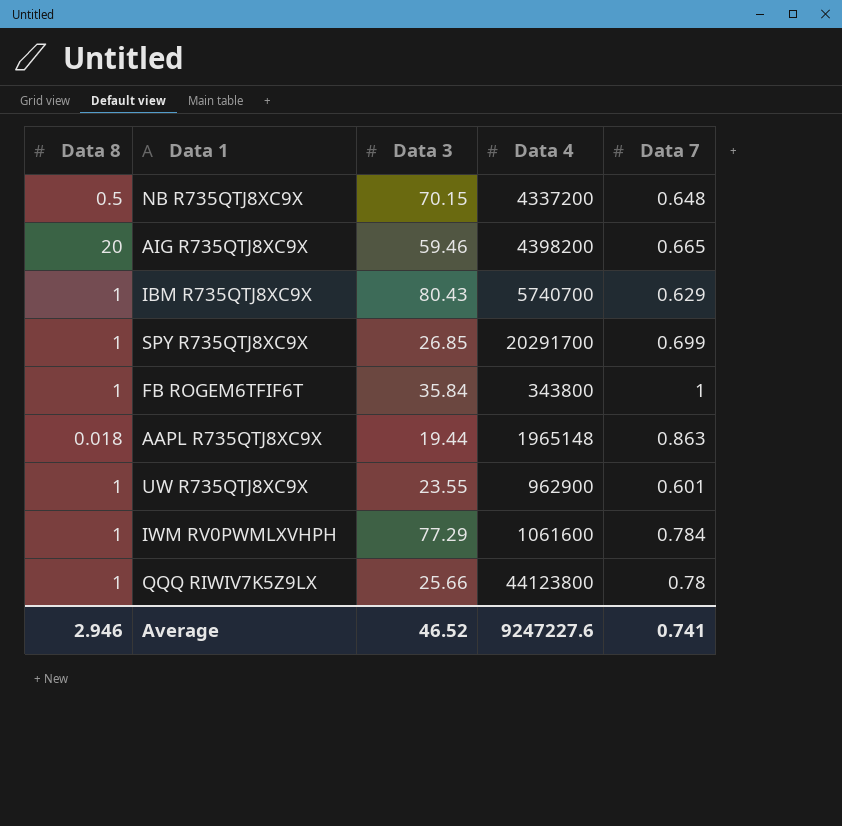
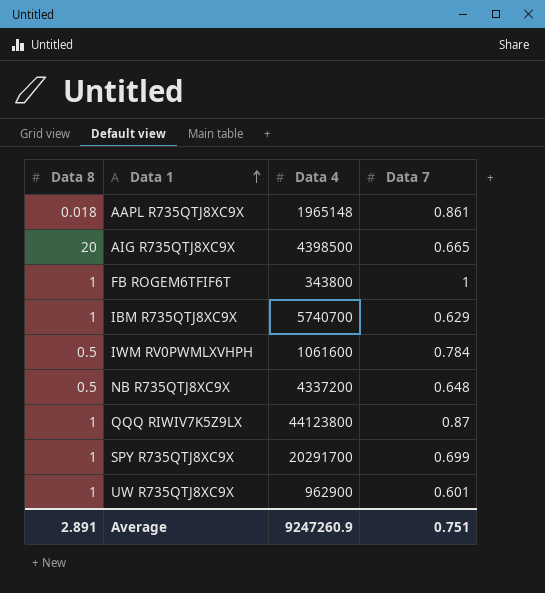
row order: none -> Data 1 ascending
column Data 3 | position: 3 -> none
AAPL R735QTJ8XC9X | Data 7: 0.863 -> 0.861
AIG R735QTJ8XC9X | Data 4: 4398200 -> 4398500
IWM RV0PWMLXVHPH | Data 8: 1 -> 0.5
QQQ RIWIV7K5Z9LX | Data 7: 0.78 -> 0.87
Average | Data 8: 2.946 -> 2.891
Average | Data 4: 9247227.6 -> 9247260.9
Average | Data 7: 0.741 -> 0.751

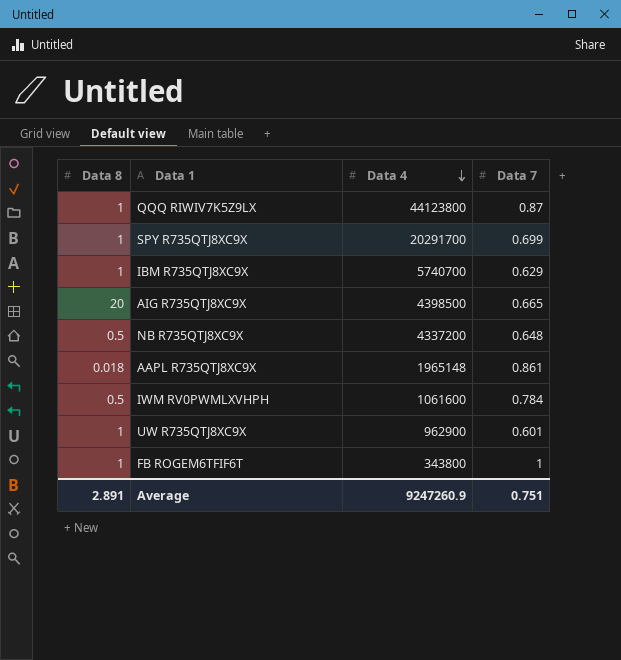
row order: Data 1 ascending -> Data 4 descending

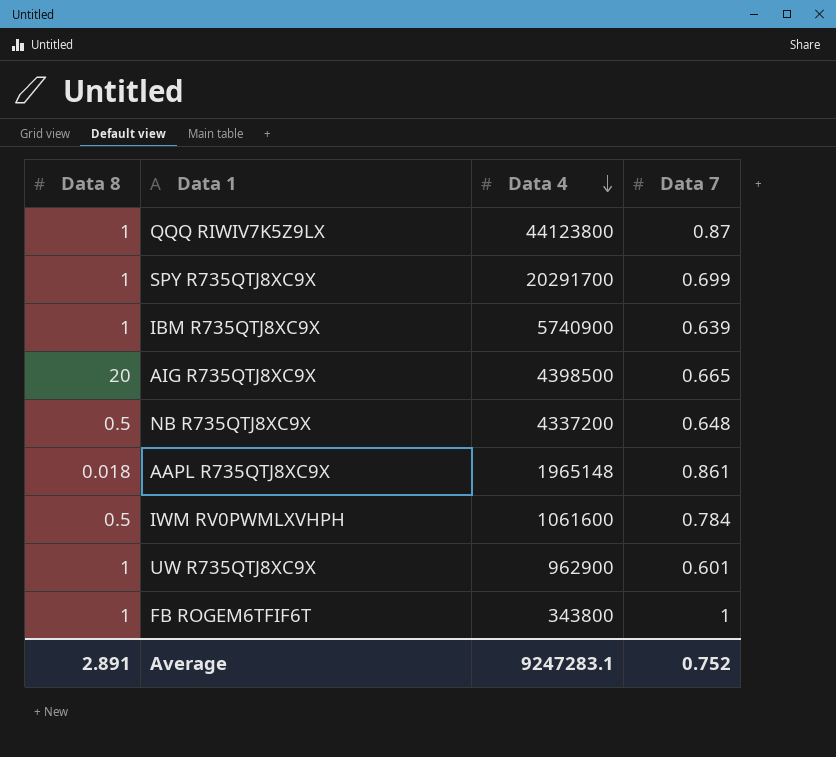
IBM R735QTJ8XC9X | Data 4: 5740700 -> 5740900
IBM R735QTJ8XC9X | Data 7: 0.629 -> 0.639
Average | Data 4: 9247260.9 -> 9247283.1
Average | Data 7: 0.751 -> 0.752

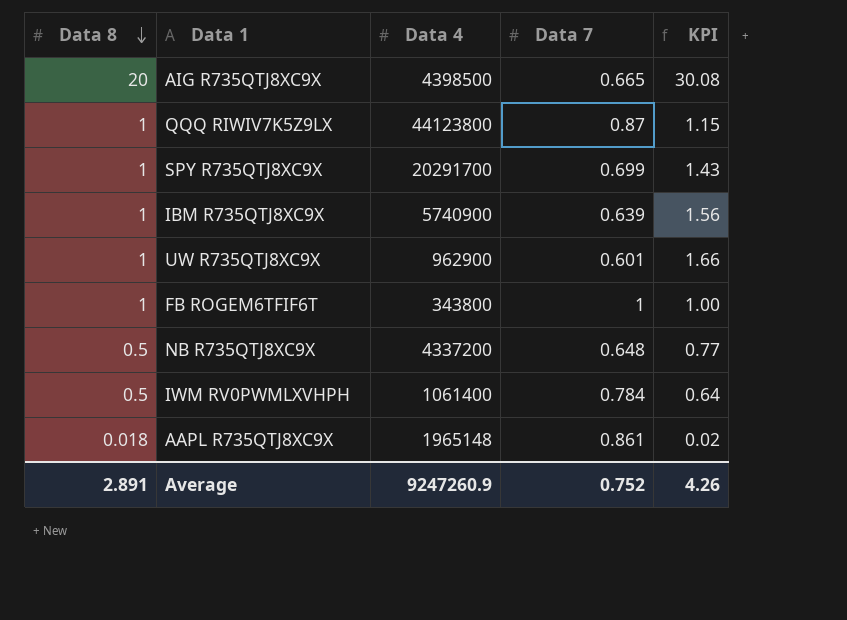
row order: Data 4 descending -> Data 8 descending
column KPI | formula: none -> [Data 8] / [Data 7]
IWM RV0PWMLXVHPH | Data 4: 1061600 -> 1061400
Average | Data 4: 9247283.1 -> 9247260.9

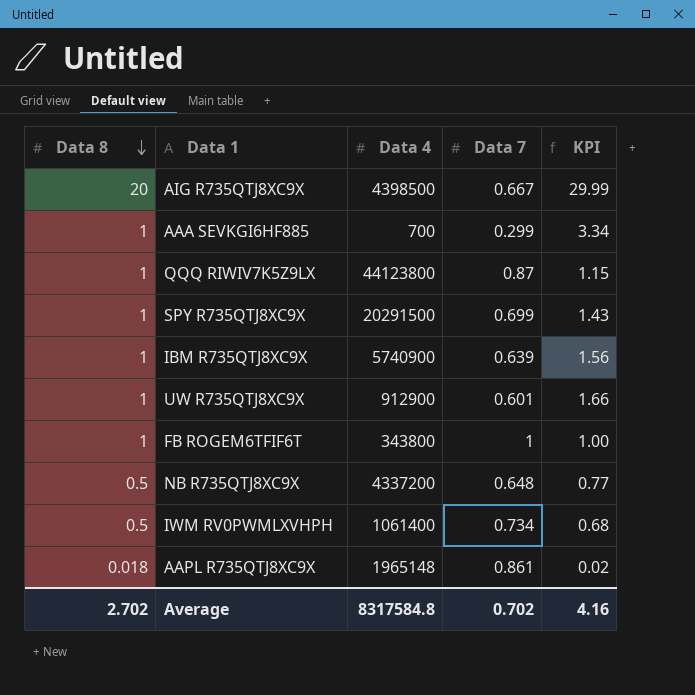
AIG R735QTJ8XC9X | Data 7: 0.665 -> 0.667
AIG R735QTJ8XC9X | KPI: 30.08 -> 29.99
row AAA SEVKGI6HF885: none -> 1 | 700 | 0.299 | 3.34
SPY R735QTJ8XC9X | Data 4: 20291700 -> 20291500
UW R735QTJ8XC9X | Data 4: 962900 -> 912900
IWM RV0PWMLXVHPH | Data 7: 0.784 -> 0.734
IWM RV0PWMLXVHPH | KPI: 0.64 -> 0.68
Average | Data 8: 2.891 -> 2.702
Average | Data 4: 9247260.9 -> 8317584.8
Average | Data 7: 0.752 -> 0.702
Average | KPI: 4.26 -> 4.16

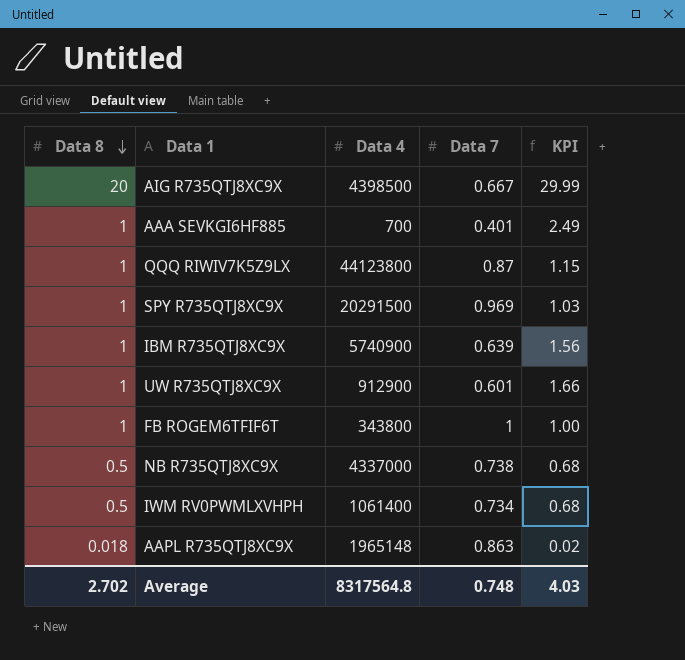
AAA SEVKGI6HF885 | Data 7: 0.299 -> 0.401
AAA SEVKGI6HF885 | KPI: 3.34 -> 2.49
SPY R735QTJ8XC9X | Data 7: 0.699 -> 0.969
SPY R735QTJ8XC9X | KPI: 1.43 -> 1.03
NB R735QTJ8XC9X | Data 4: 4337200 -> 4337000
NB R735QTJ8XC9X | Data 7: 0.648 -> 0.738
NB R735QTJ8XC9X | KPI: 0.77 -> 0.68
AAPL R735QTJ8XC9X | Data 7: 0.861 -> 0.863
Average | Data 4: 8317584.8 -> 8317564.8
Average | Data 7: 0.702 -> 0.748
Average | KPI: 4.16 -> 4.03

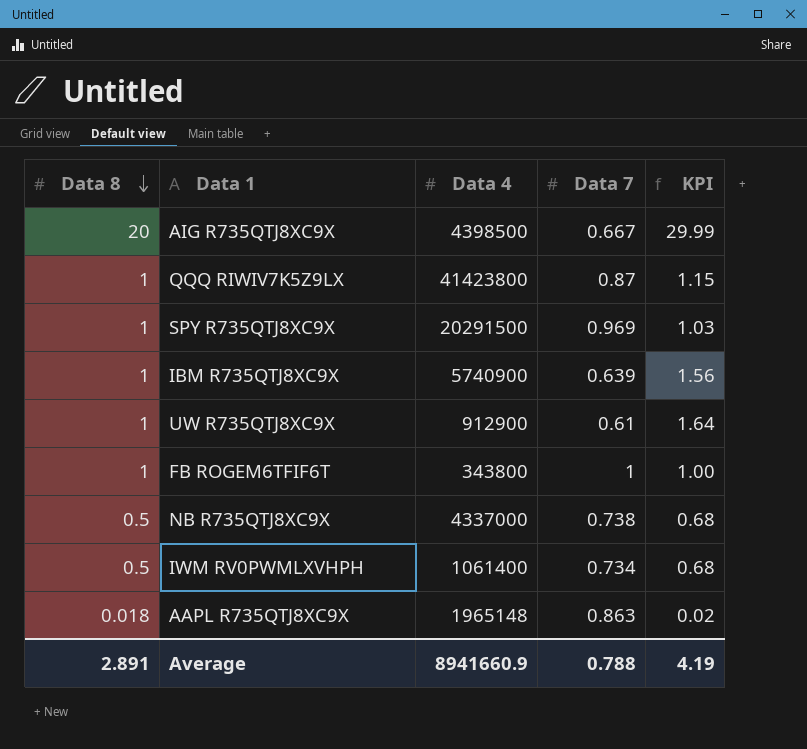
row AAA SEVKGI6HF885: 1 | 700 | 0.401 | 2.49 -> none
QQQ RIWIV7K5Z9LX | Data 4: 44123800 -> 41423800
UW R735QTJ8XC9X | Data 7: 0.601 -> 0.61
UW R735QTJ8XC9X | KPI: 1.66 -> 1.64
Average | Data 8: 2.702 -> 2.891
Average | Data 4: 8317564.8 -> 8941660.9
Average | Data 7: 0.748 -> 0.788
Average | KPI: 4.03 -> 4.19

